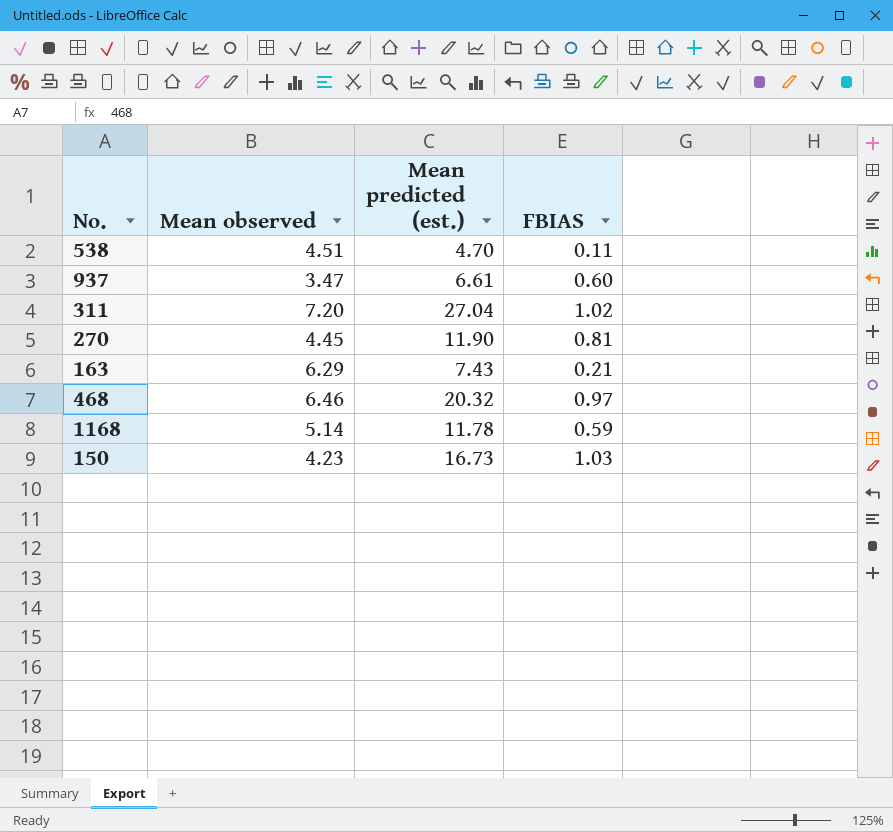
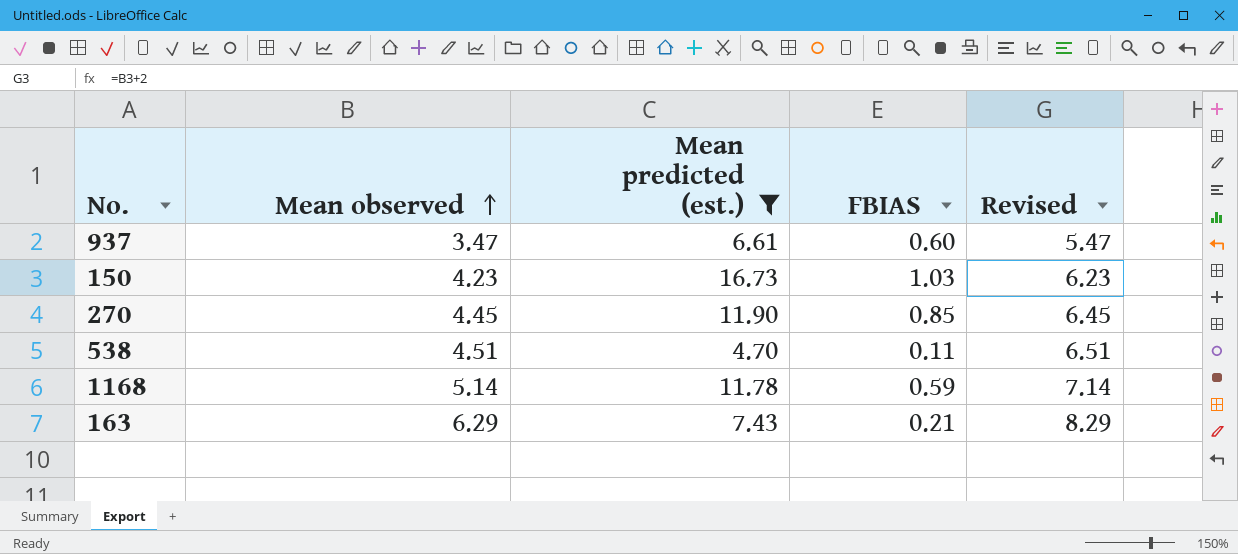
filter: none -> Mean predicted (est.) <= 16.73
row order: none -> Mean observed ascending
column Revised | formula: none -> [Mean observed] + 2
270 | FBIAS: 0.81 -> 0.85

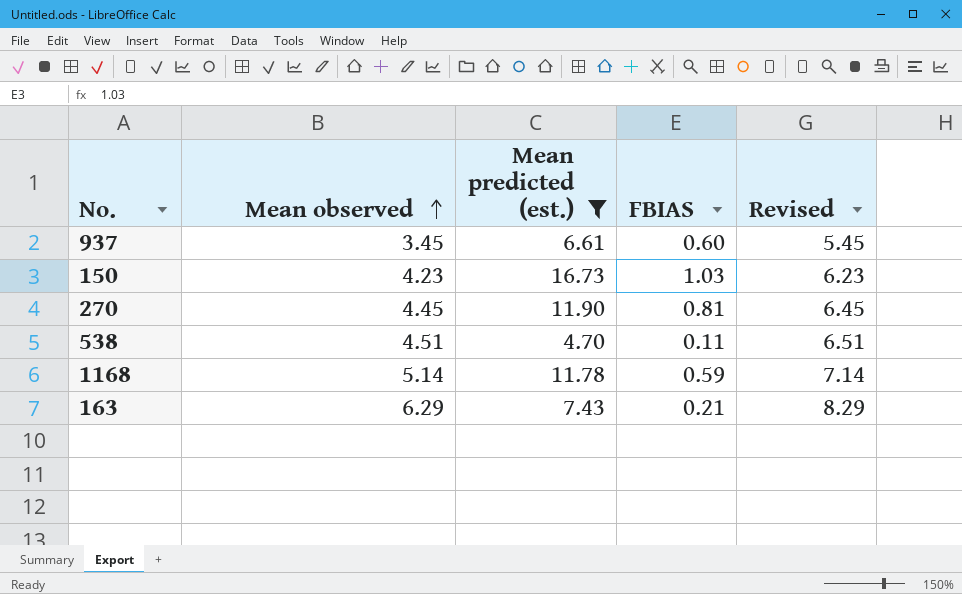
937 | Mean observed: 3.47 -> 3.45
937 | Revised: 5.47 -> 5.45
270 | FBIAS: 0.85 -> 0.81

